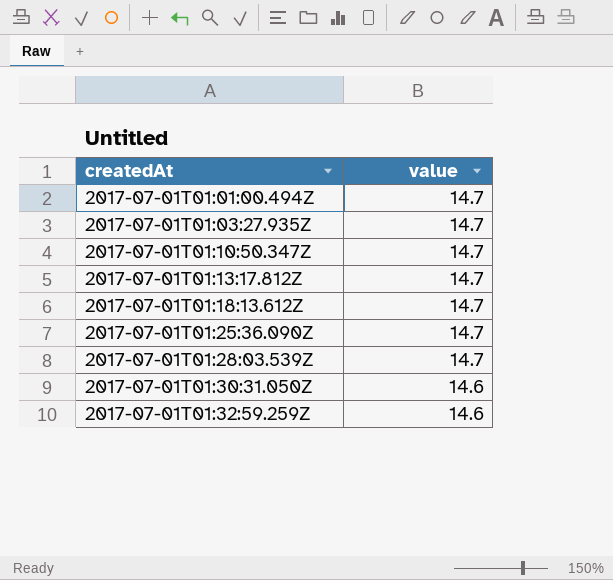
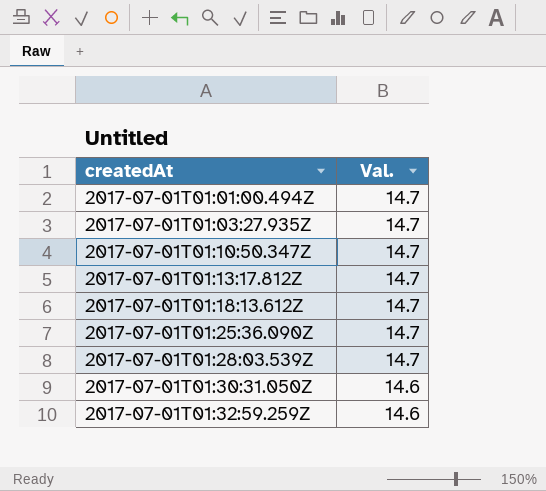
column name: value -> Val.

